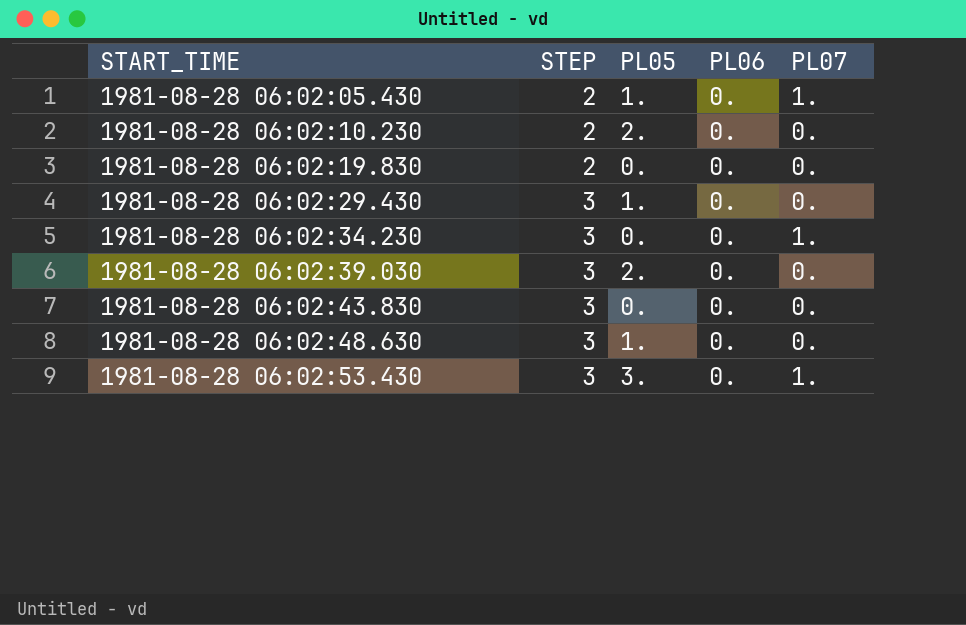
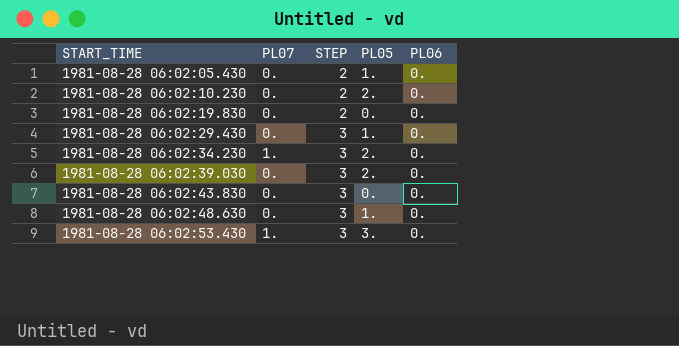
column PL07 | position: 5 -> 2
1981-08-28 06:02:05.430 | PL07: 1. -> 0.
1981-08-28 06:02:34.230 | PL05: 0. -> 2.

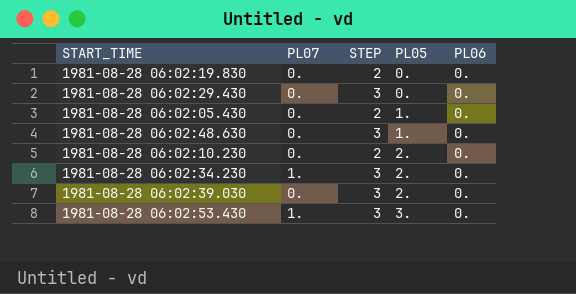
row order: START_TIME ascending -> PL05 ascending
row 1981-08-28 06:02:43.830: 0. | 3 | 0. | 0. -> none
1981-08-28 06:02:29.430 | PL05: 1. -> 0.

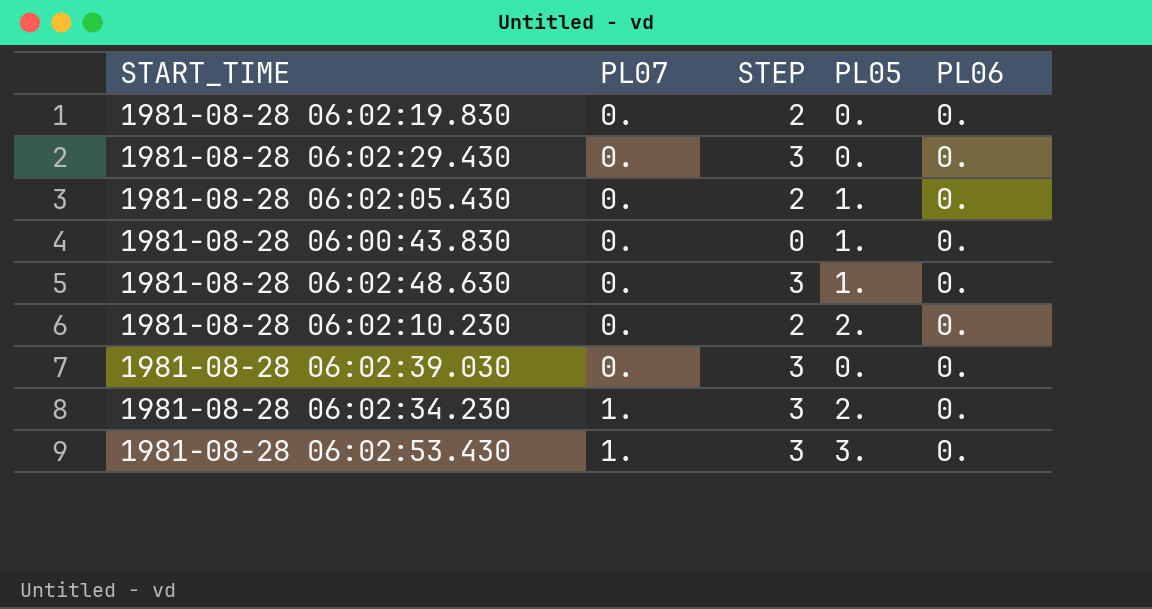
row order: PL05 ascending -> PL07 ascending
row 1981-08-28 06:00:43.830: none -> 0. | 0 | 1. | 0.
1981-08-28 06:02:39.030 | PL05: 2. -> 0.

